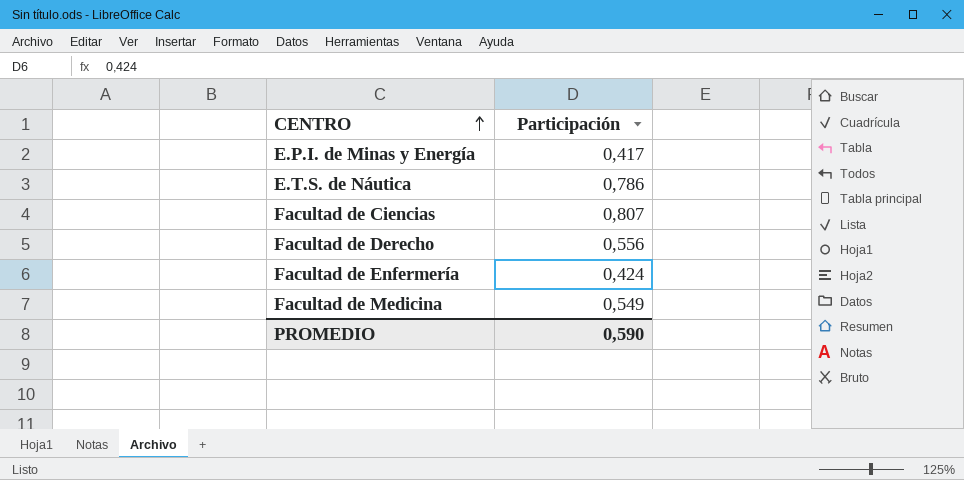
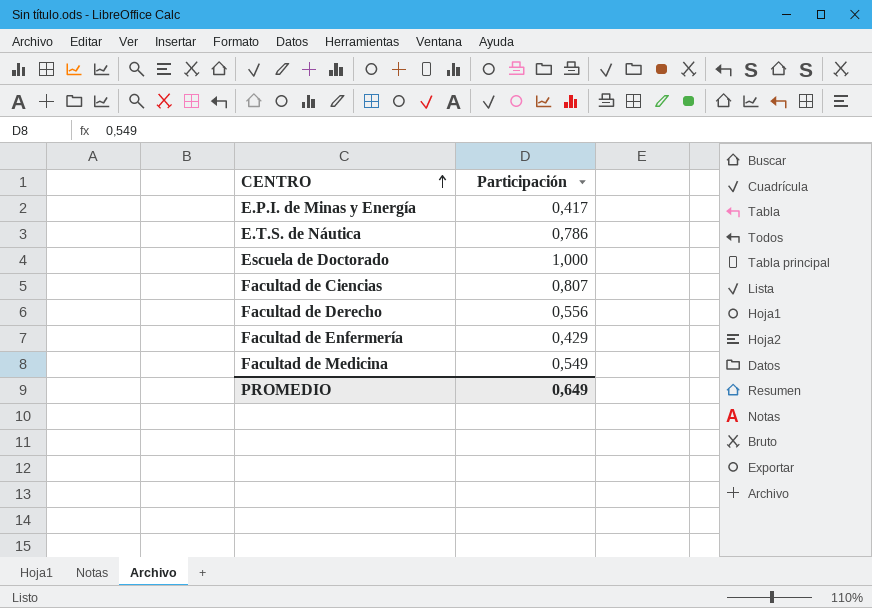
row Escuela de Doctorado: none -> 1,000
Facultad de Enfermería | Participación: 0,424 -> 0,429
PROMEDIO | Participación: 0,590 -> 0,649

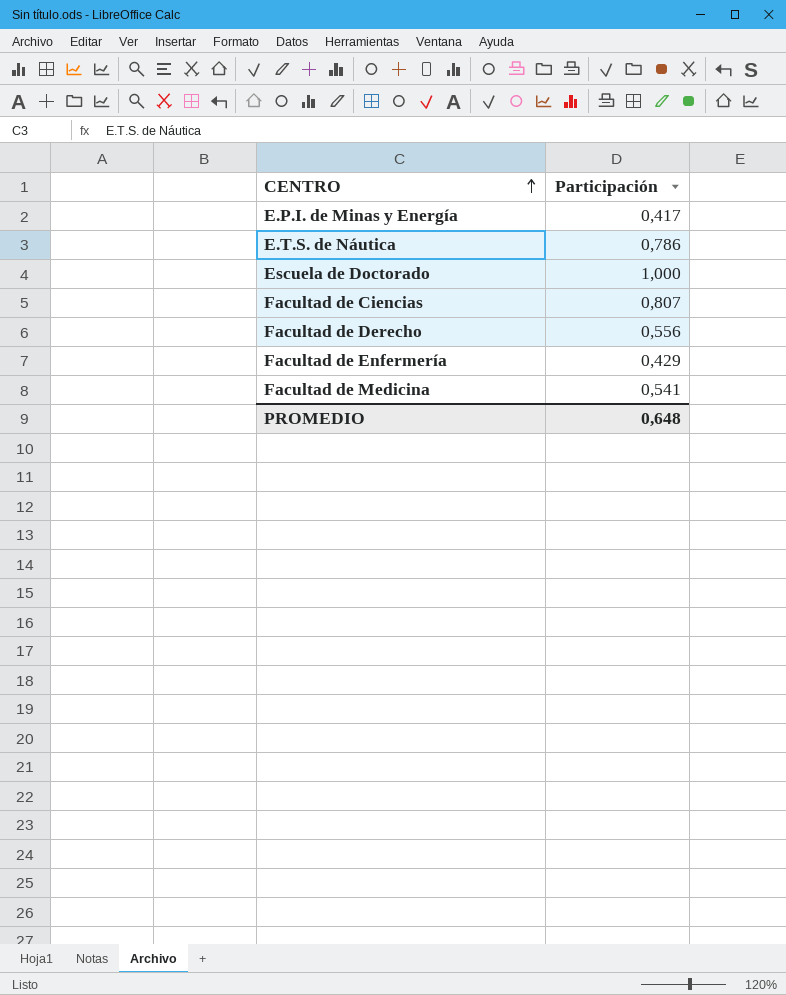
Facultad de Medicina | Participación: 0,549 -> 0,541
PROMEDIO | Participación: 0,649 -> 0,648

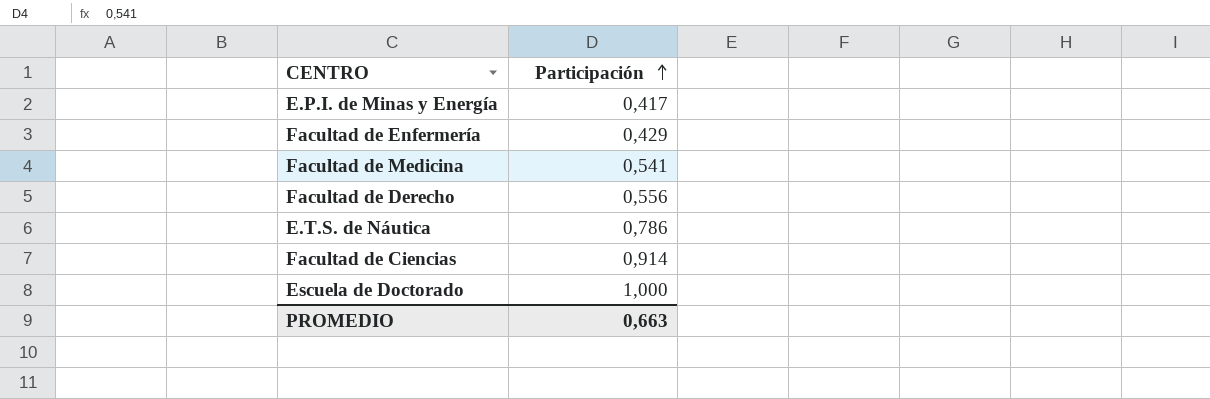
row order: CENTRO ascending -> Participación ascending
Facultad de Ciencias | Participación: 0,807 -> 0,914
PROMEDIO | Participación: 0,648 -> 0,663

